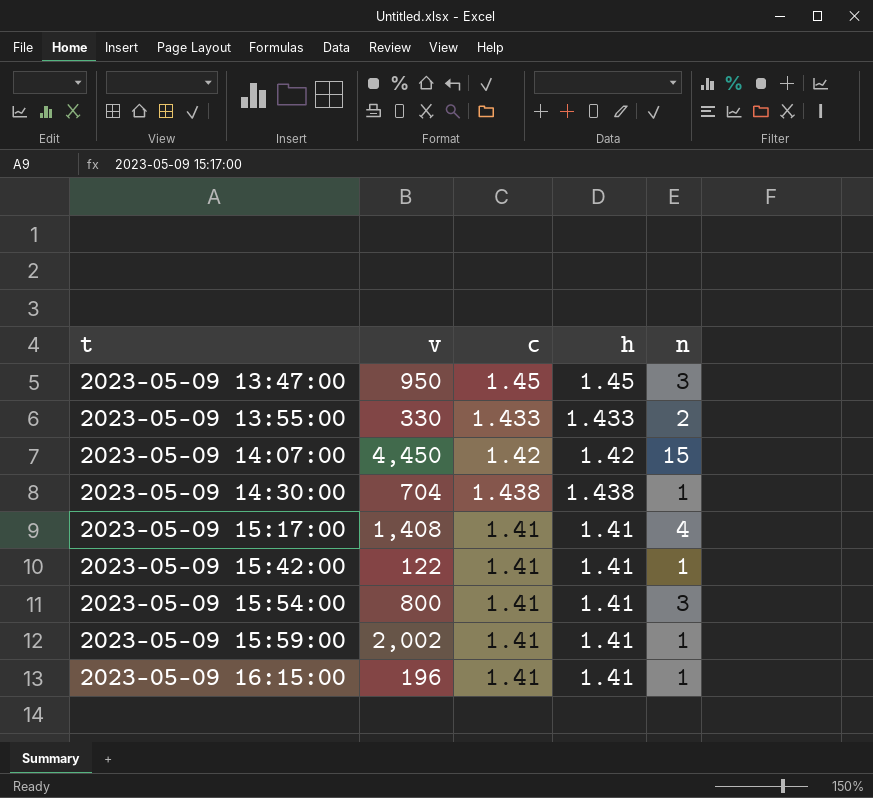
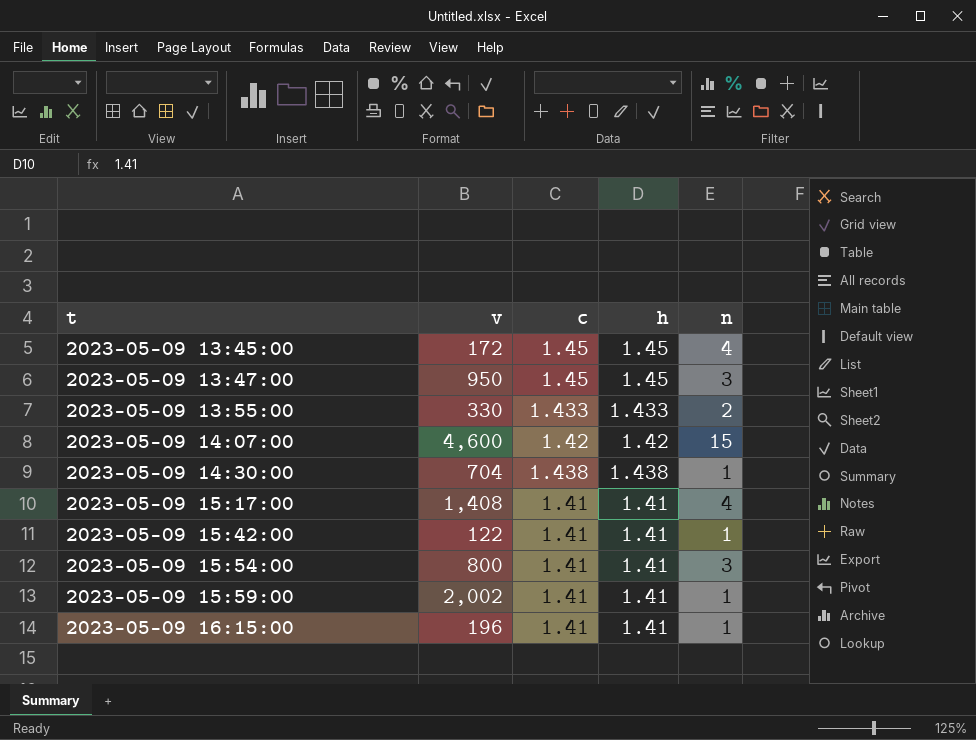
row 2023-05-09 13:45:00: none -> 172 | 1.45 | 1.45 | 4
2023-05-09 14:07:00 | v: 4,450 -> 4,600

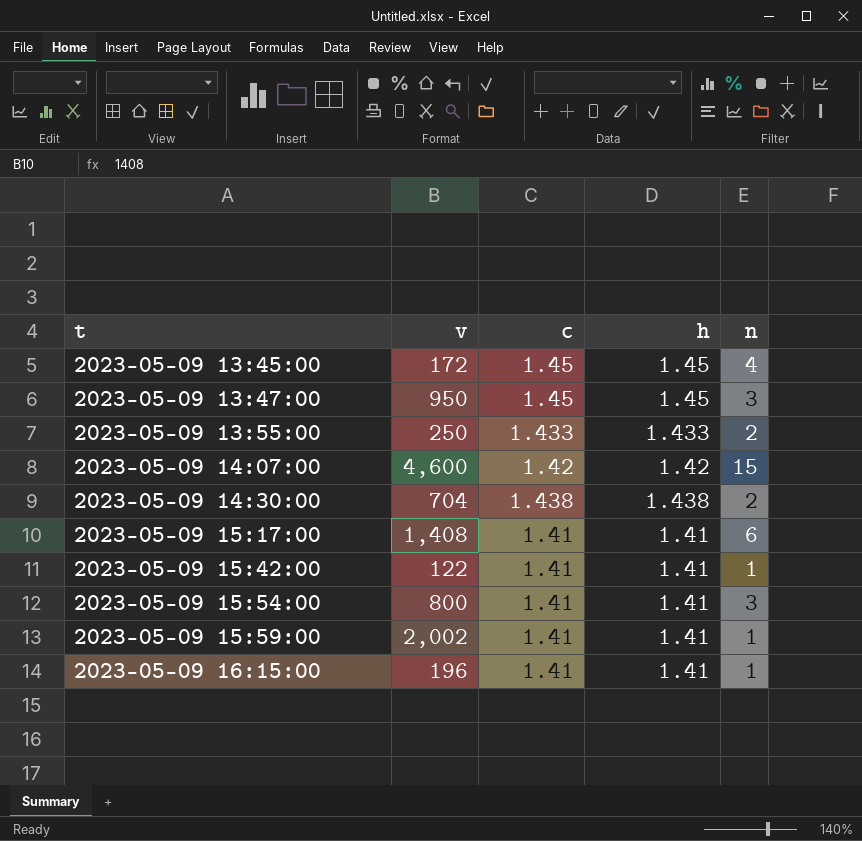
2023-05-09 13:55:00 | v: 330 -> 250
2023-05-09 14:30:00 | n: 1 -> 2
2023-05-09 15:17:00 | n: 4 -> 6

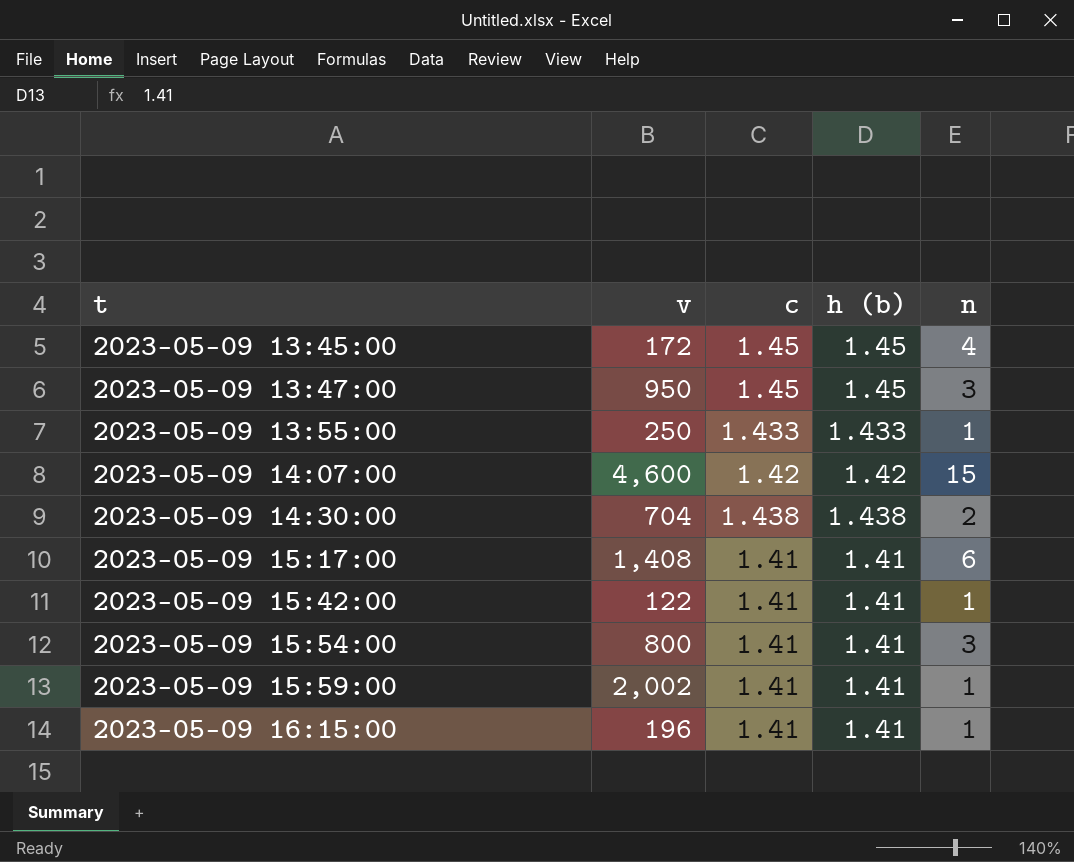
column name: h -> h (b)
2023-05-09 13:55:00 | n: 2 -> 1

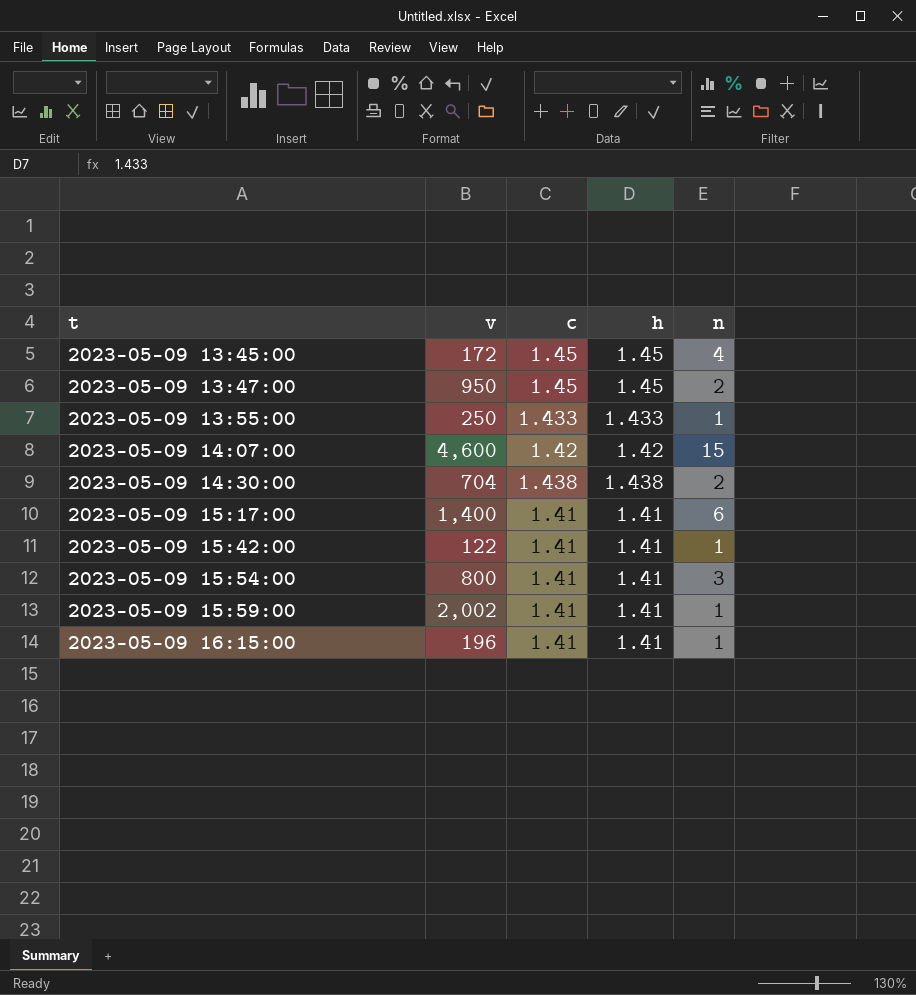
column name: h (b) -> h
2023-05-09 13:47:00 | n: 3 -> 2
2023-05-09 15:17:00 | v: 1,408 -> 1,400

